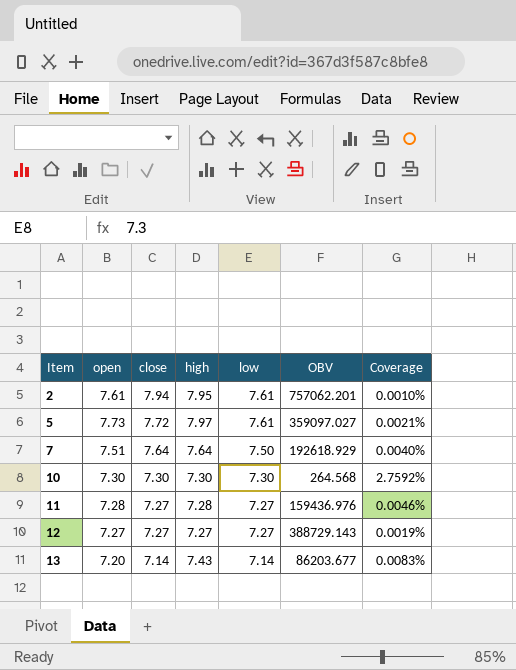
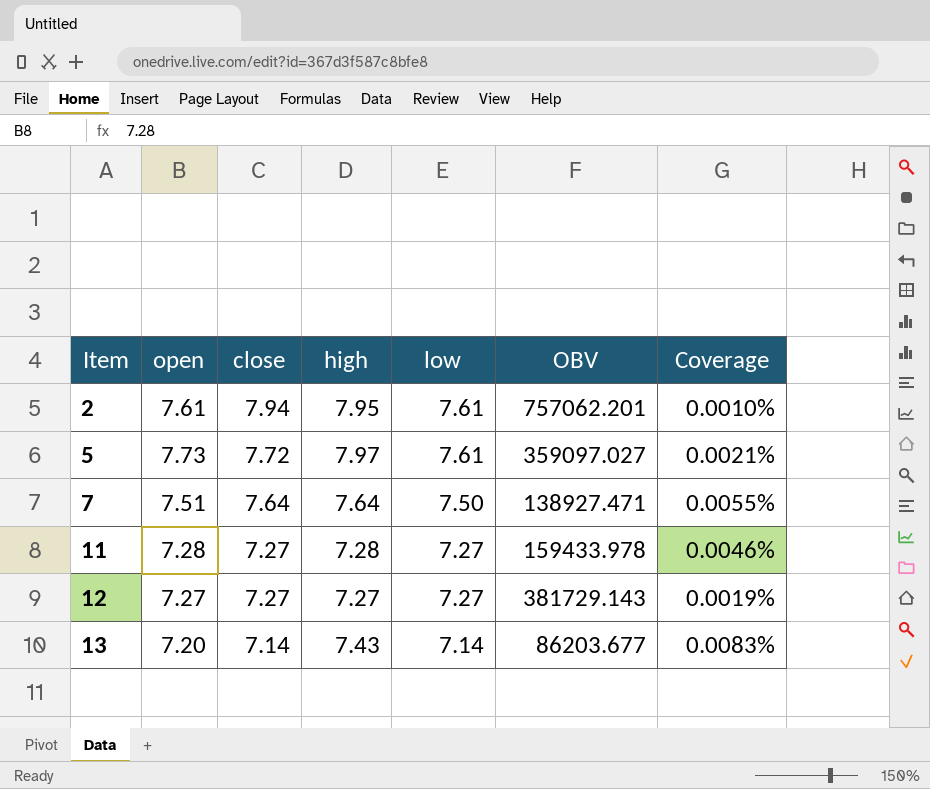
row 10: 7.30 | 7.30 | 7.30 | 7.30 | 264.568 | 2.7592% -> none
7 | OBV: 192618.929 -> 138927.471
7 | Coverage: 0.0040% -> 0.0055%
11 | OBV: 159436.976 -> 159433.978
12 | OBV: 388729.143 -> 381729.143

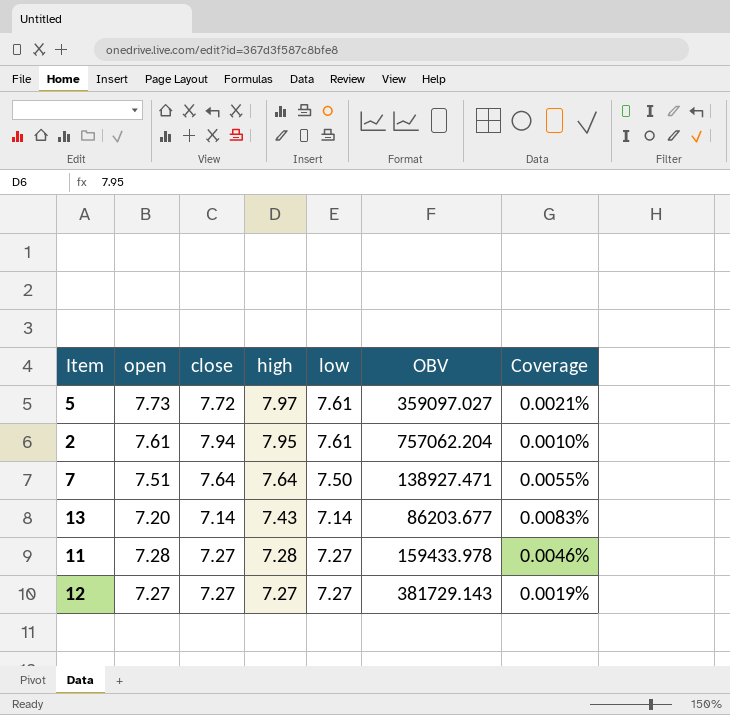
row order: Item ascending -> high descending
2 | OBV: 757062.201 -> 757062.204

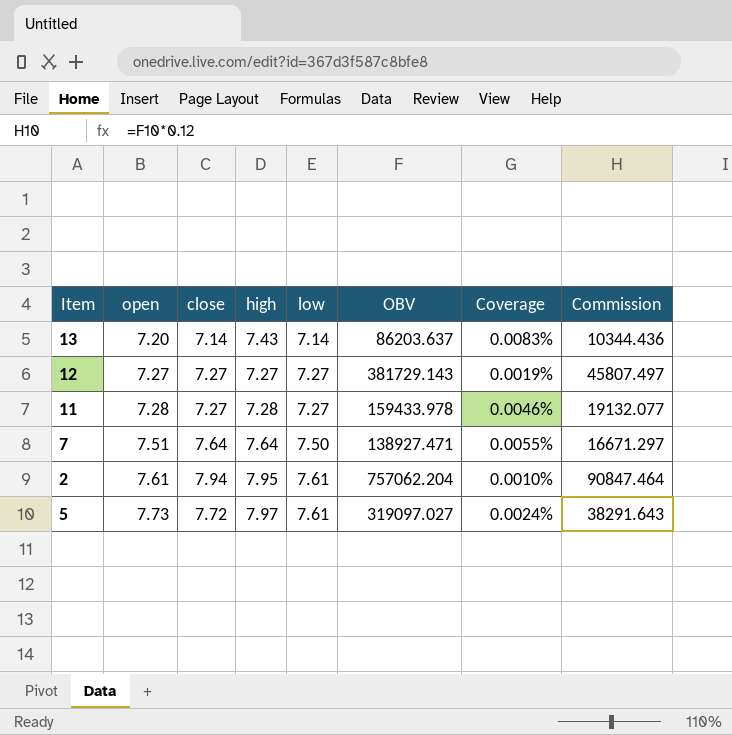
row order: high descending -> open ascending
column Commission | formula: none -> [OBV] * 0.12
13 | OBV: 86203.677 -> 86203.637
5 | OBV: 359097.027 -> 319097.027
5 | Coverage: 0.0021% -> 0.0024%

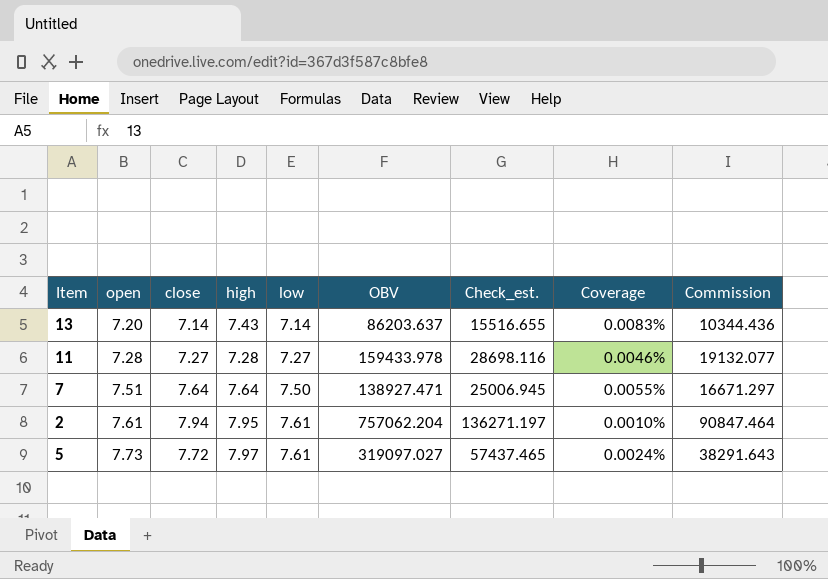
column Check_est. | formula: none -> [OBV] * 0.18
row 12: 7.27 | 7.27 | 7.27 | 7.27 | 381729.143 | 0.0019% | 45807.497 -> none

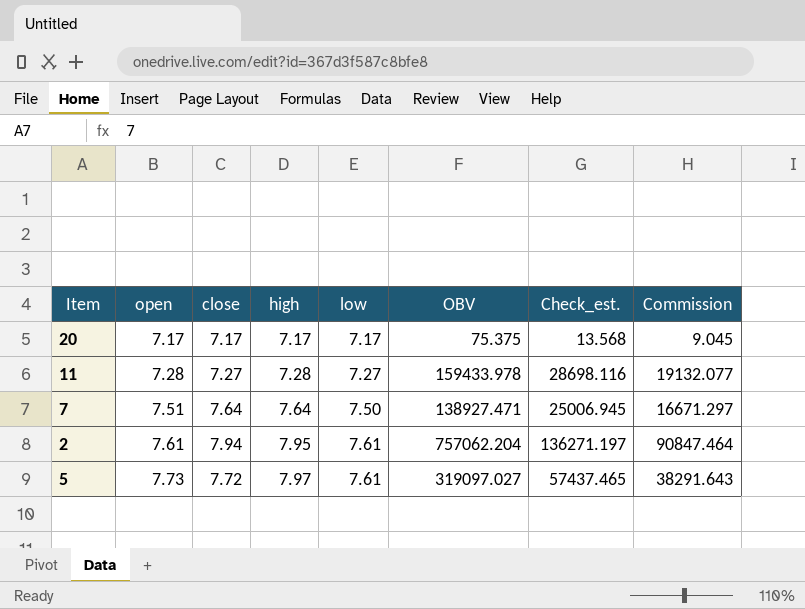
column Coverage | formula: [close] / [OBV] -> none
row 13: 7.20 | 7.14 | 7.43 | 7.14 | 86203.637 | 15516.655 | 0.0083% | 10344.436 -> none
row 20: none -> 7.17 | 7.17 | 7.17 | 7.17 | 75.375 | 13.568 | 9.045

